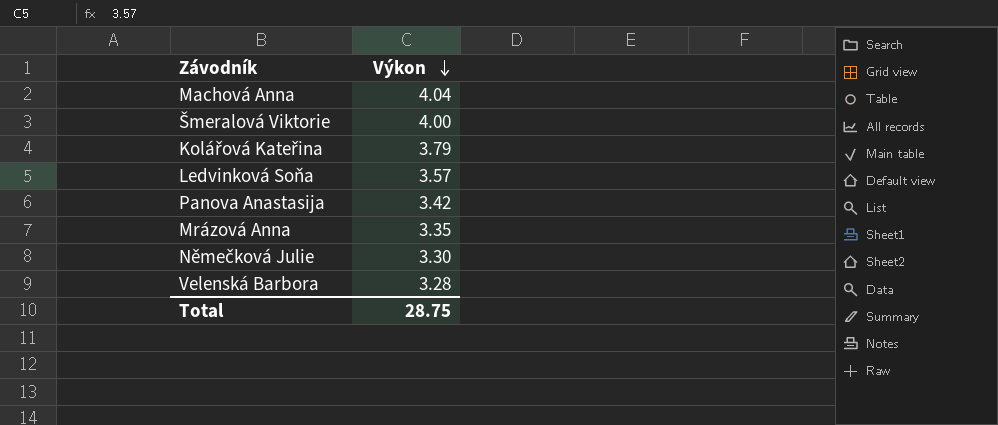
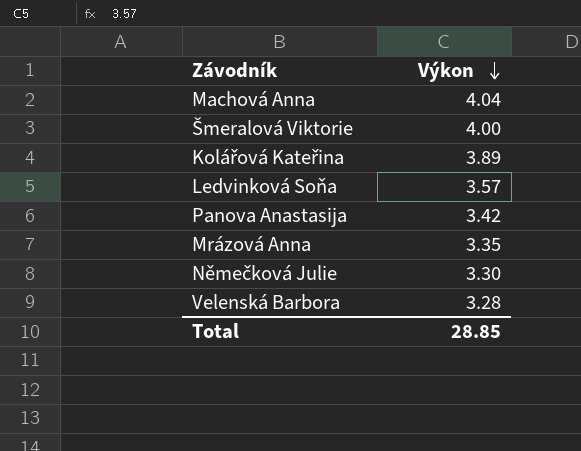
Kolářová Kateřina | Výkon: 3.79 -> 3.89
Total | Výkon: 28.75 -> 28.85

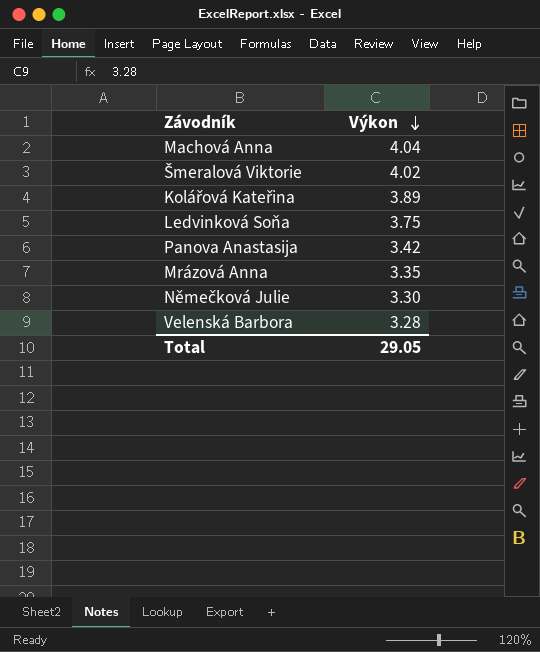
Šmeralová Viktorie | Výkon: 4.00 -> 4.02
Ledvinková Soňa | Výkon: 3.57 -> 3.75
Total | Výkon: 28.85 -> 29.05

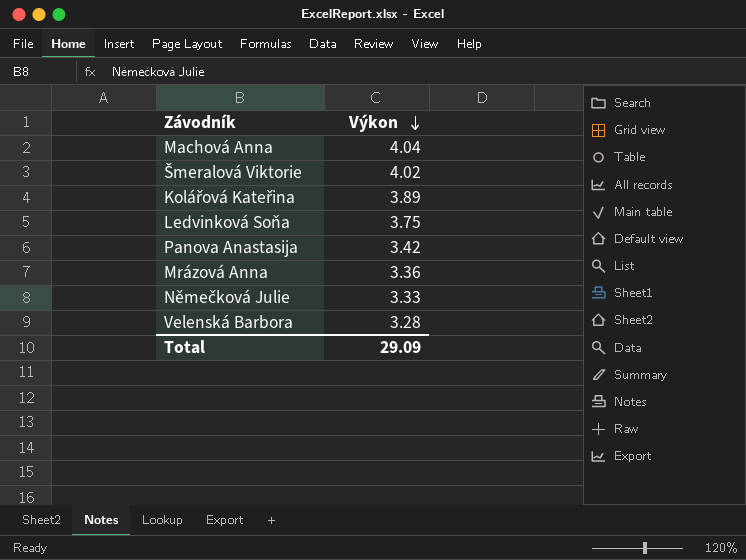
Mrázová Anna | Výkon: 3.35 -> 3.36
Němečková Julie | Výkon: 3.30 -> 3.33
Total | Výkon: 29.05 -> 29.09

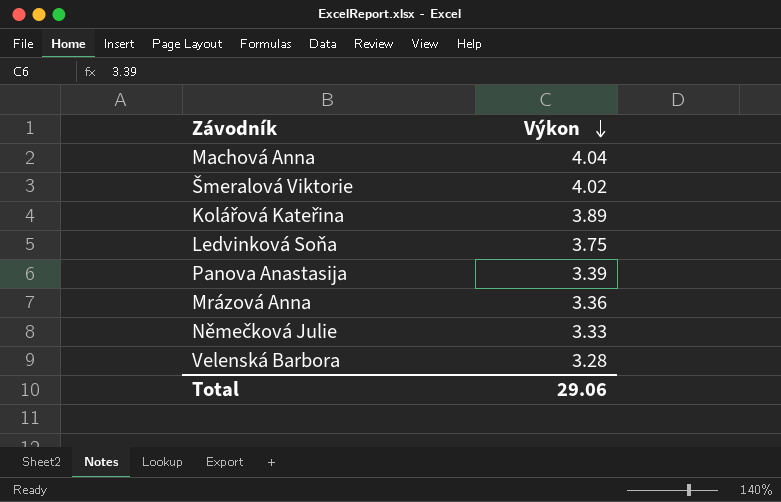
Panova Anastasija | Výkon: 3.42 -> 3.39
Total | Výkon: 29.09 -> 29.06

